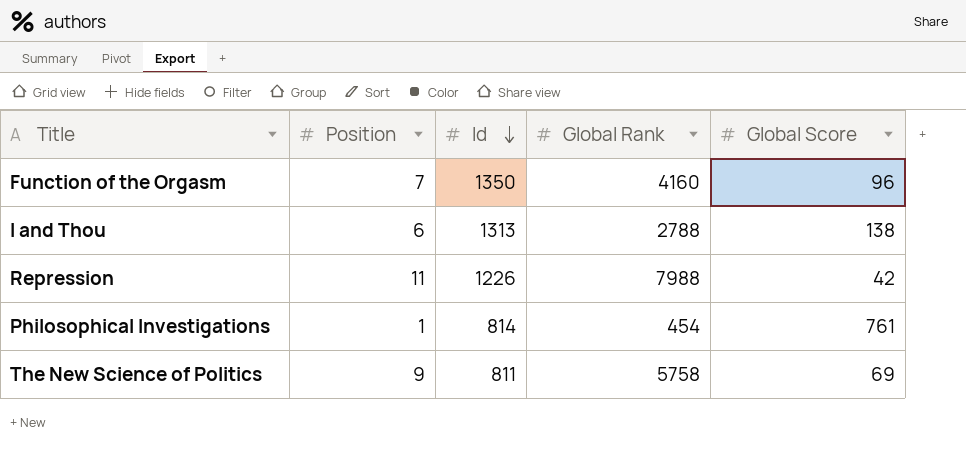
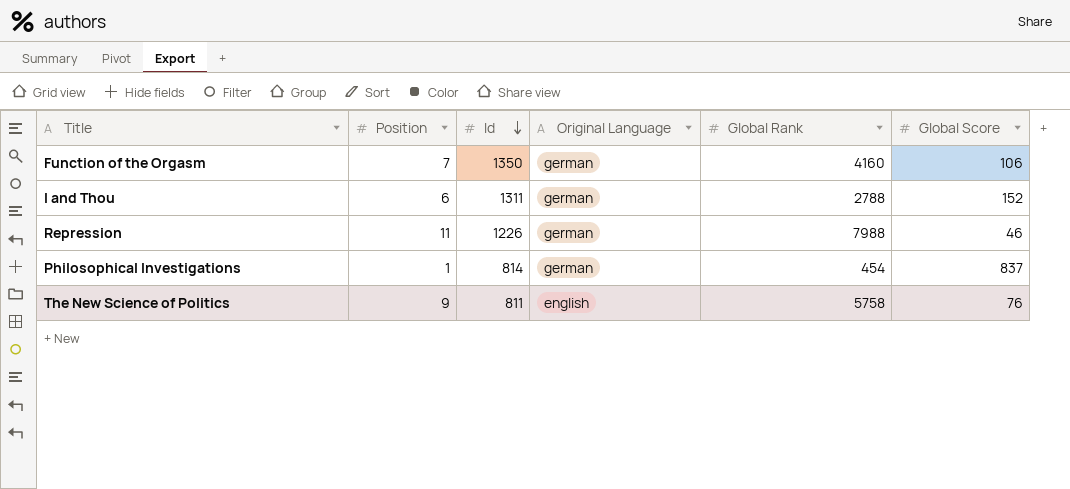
column Original Language | position: none -> 4
Function of the Orgasm | Global Score: 96 -> 106
I and Thou | Id: 1313 -> 1311
I and Thou | Global Score: 138 -> 152
Repression | Global Score: 42 -> 46
Philosophical Investigations | Global Score: 761 -> 837
The New Science of Politics | Global Score: 69 -> 76

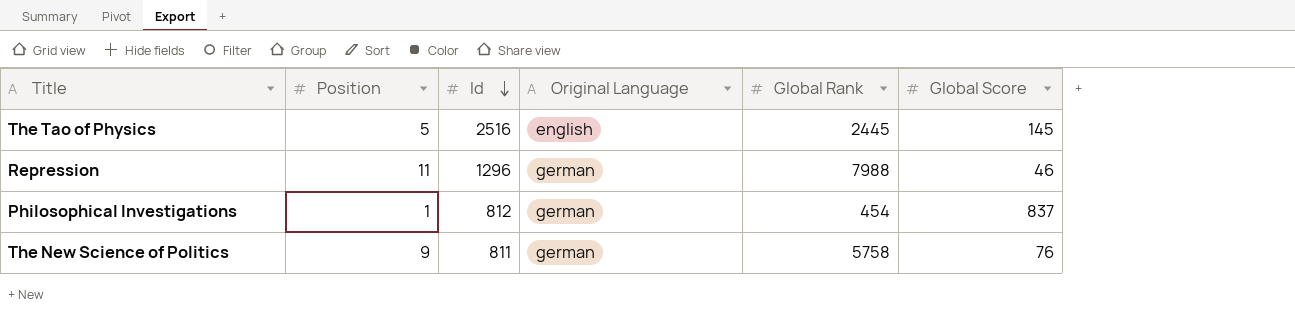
row Function of the Orgasm: 7 | 1350 | german | 4160 | 106 -> none
row I and Thou: 6 | 1311 | german | 2788 | 152 -> none
row The Tao of Physics: none -> 5 | 2516 | english | 2445 | 145
Repression | Id: 1226 -> 1296
Philosophical Investigations | Id: 814 -> 812
The New Science of Politics | Original Language: english -> german

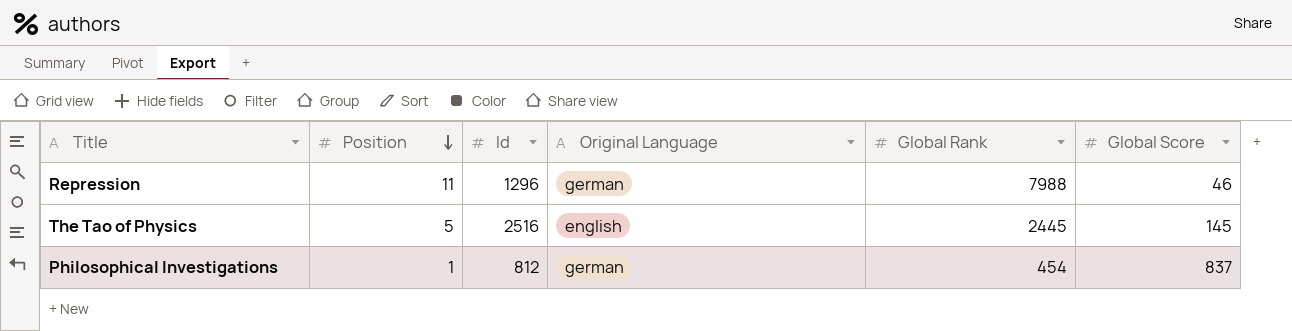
row order: Id descending -> Position descending
row The New Science of Politics: 9 | 811 | german | 5758 | 76 -> none

